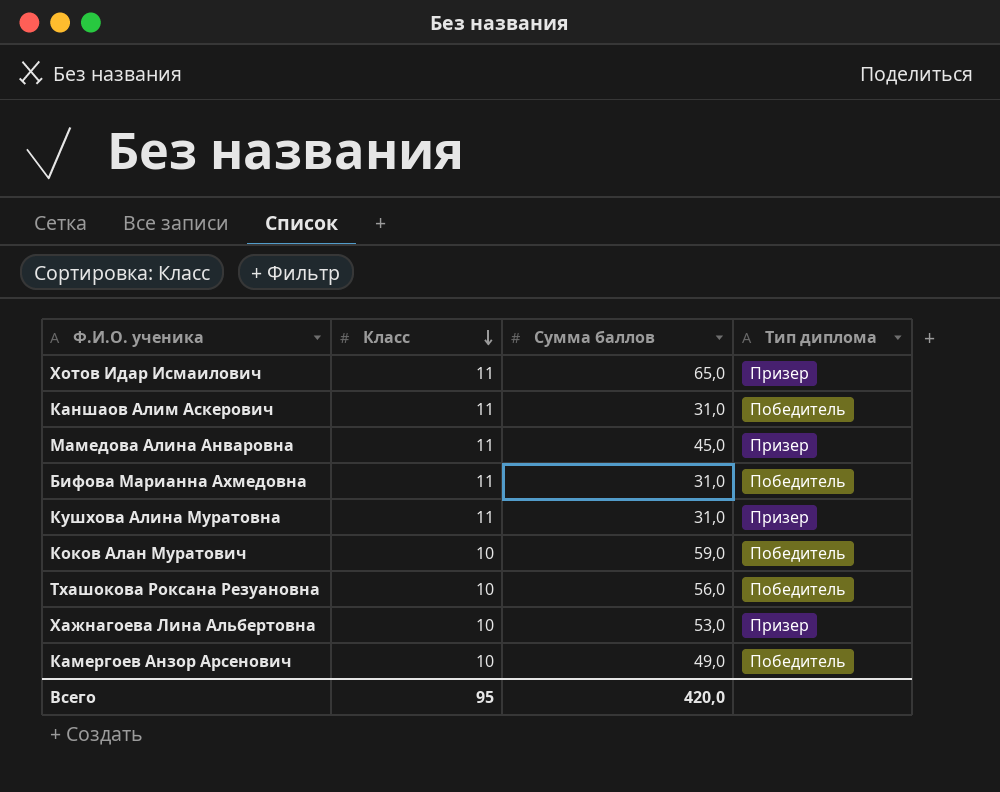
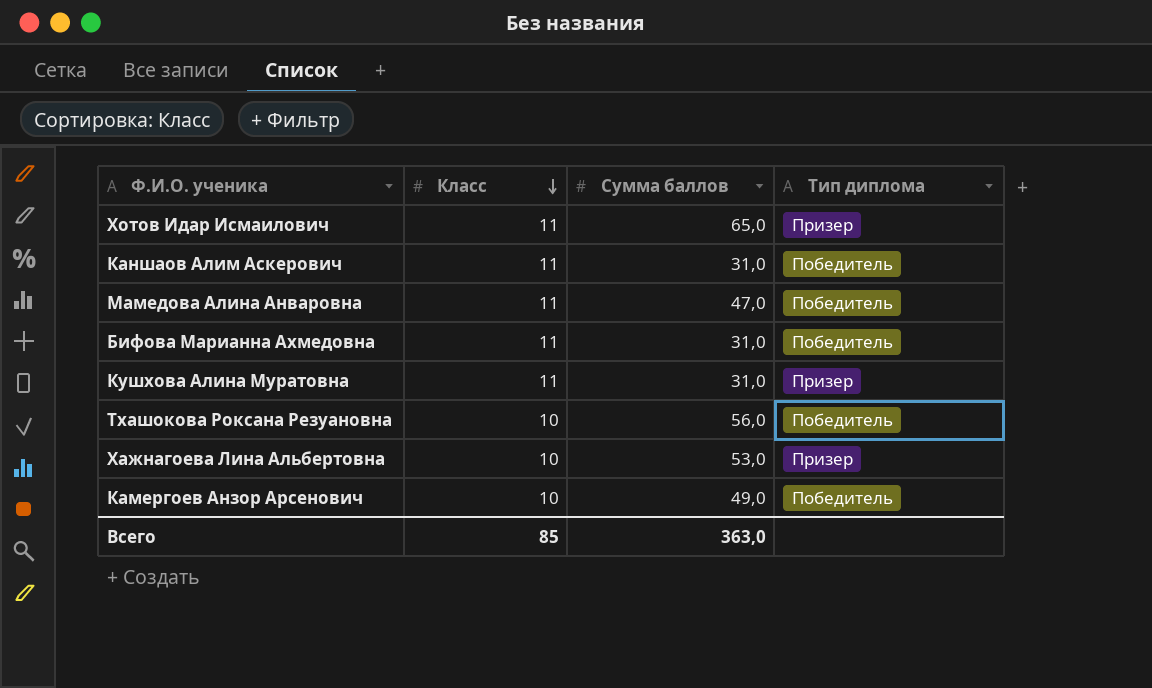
row Коков Алан Муратович: 10 | 59,0 | Победитель -> none
Мамедова Алина Анваровна | Сумма баллов: 45,0 -> 47,0
Мамедова Алина Анваровна | Тип диплома: Призер -> Победитель
Всего | Класс: 95 -> 85
Всего | Сумма баллов: 420,0 -> 363,0

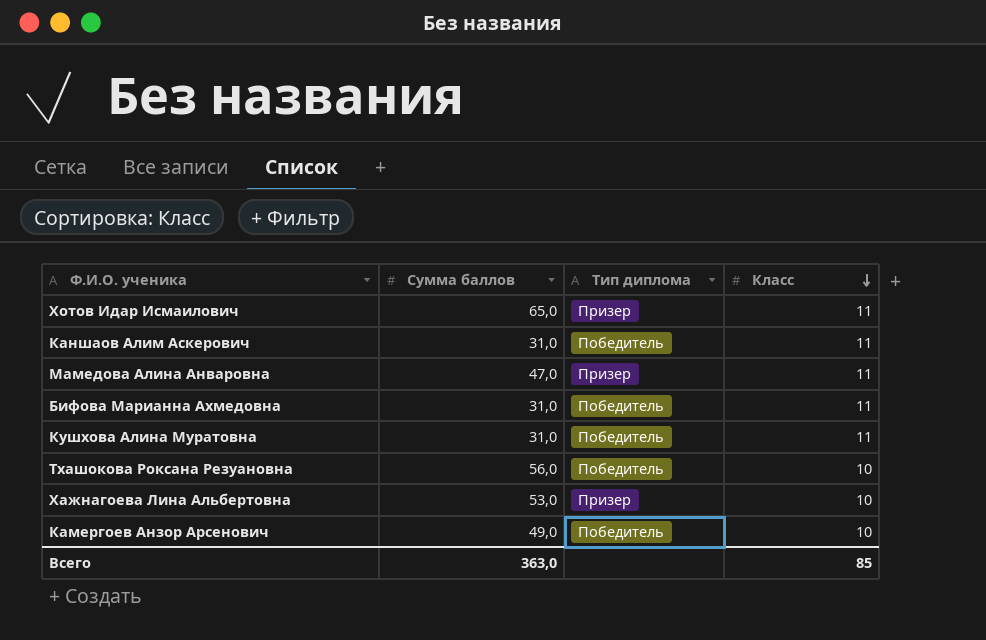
column Класс | position: 2 -> 4
Мамедова Алина Анваровна | Тип диплома: Победитель -> Призер
Кушхова Алина Муратовна | Тип диплома: Призер -> Победитель

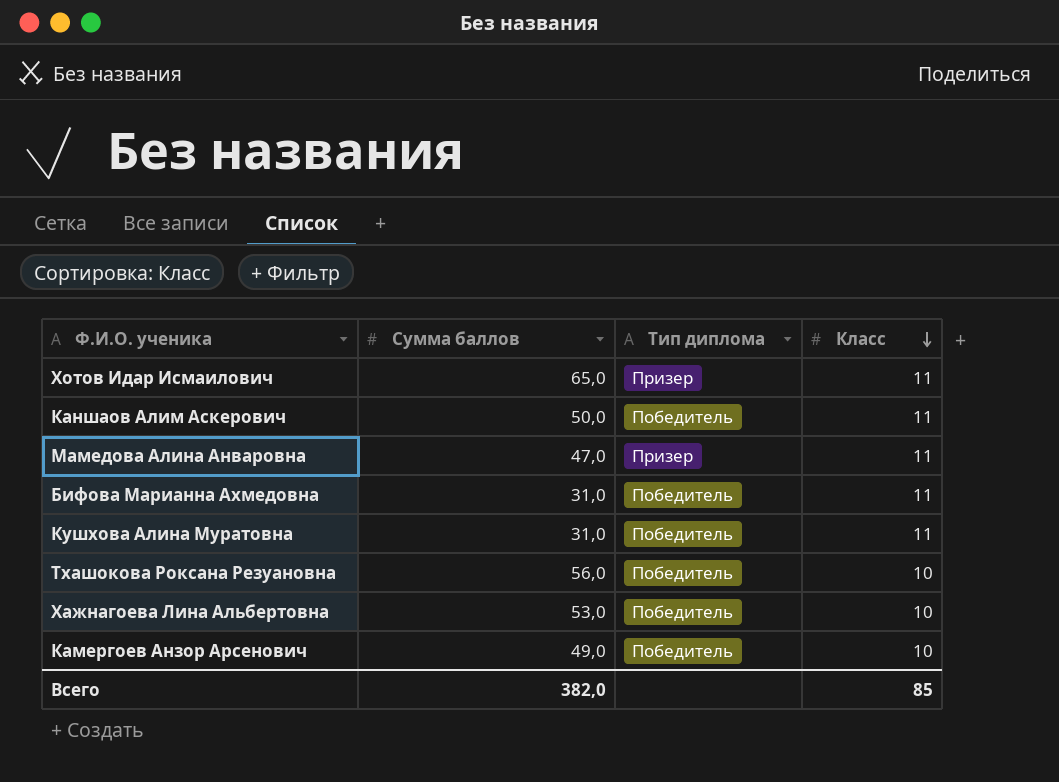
Каншаов Алим Аскерович | Сумма баллов: 31,0 -> 50,0
Хажнагоева Лина Альбертовна | Тип диплома: Призер -> Победитель
Всего | Сумма баллов: 363,0 -> 382,0

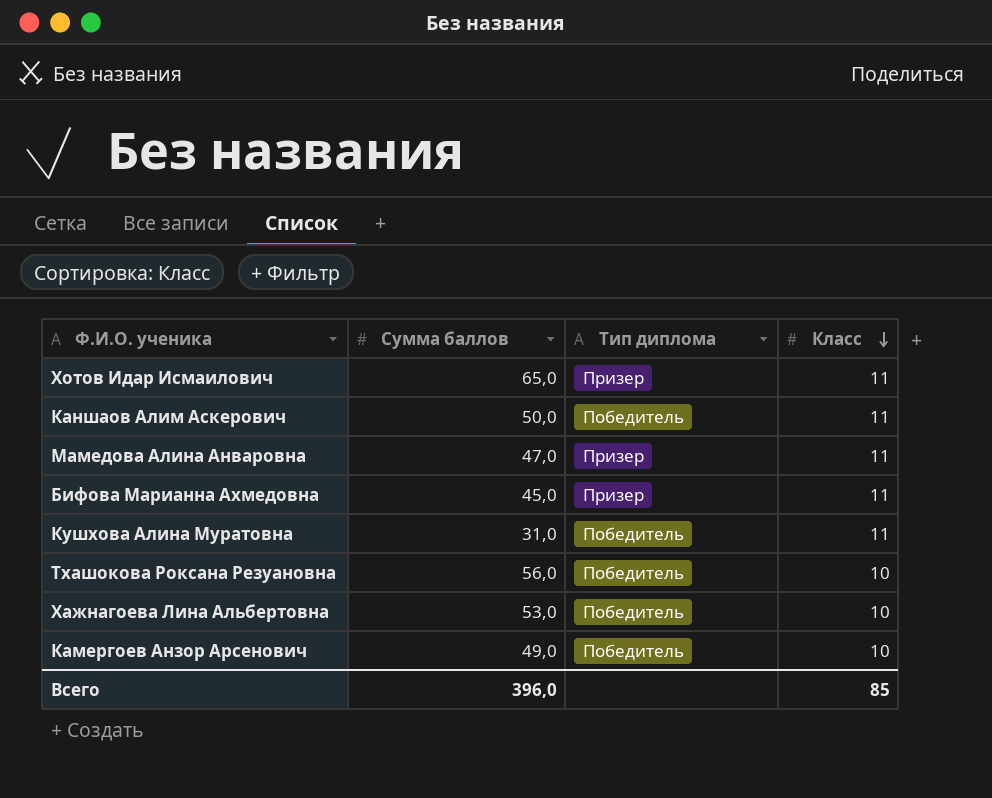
Бифова Марианна Ахмедовна | Сумма баллов: 31,0 -> 45,0
Бифова Марианна Ахмедовна | Тип диплома: Победитель -> Призер
Всего | Сумма баллов: 382,0 -> 396,0

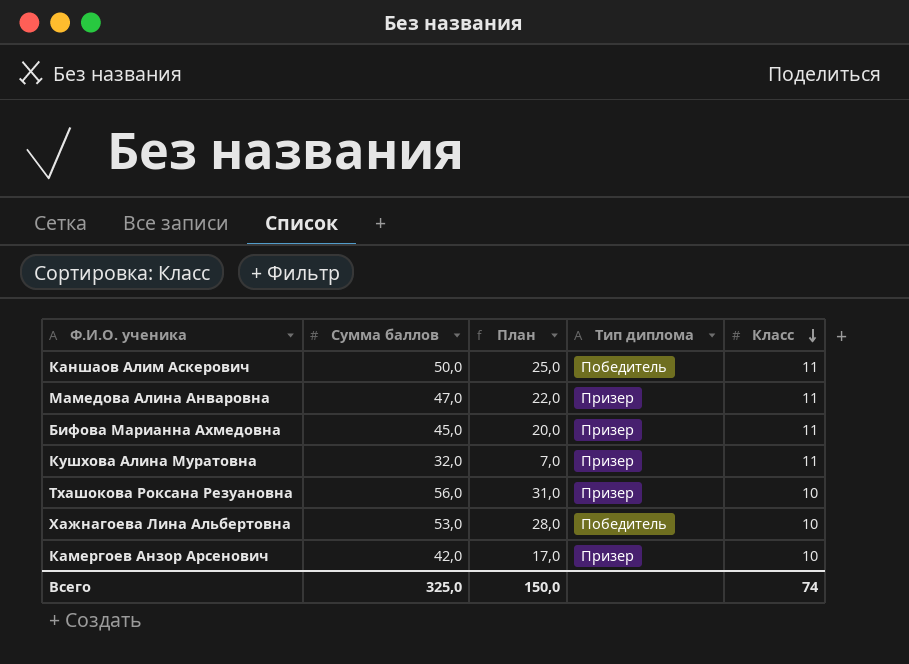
column План | formula: none -> [Сумма баллов] - 25
row Хотов Идар Исмаилович: 65,0 | Призер | 11 -> none
Кушхова Алина Муратовна | Сумма баллов: 31,0 -> 32,0
Кушхова Алина Муратовна | Тип диплома: Победитель -> Призер
Тхашокова Роксана Резуановна | Тип диплома: Победитель -> Призер
Камергоев Анзор Арсенович | Сумма баллов: 49,0 -> 42,0
Камергоев Анзор Арсенович | Тип диплома: Победитель -> Призер
Всего | Сумма баллов: 396,0 -> 325,0
Всего | Класс: 85 -> 74

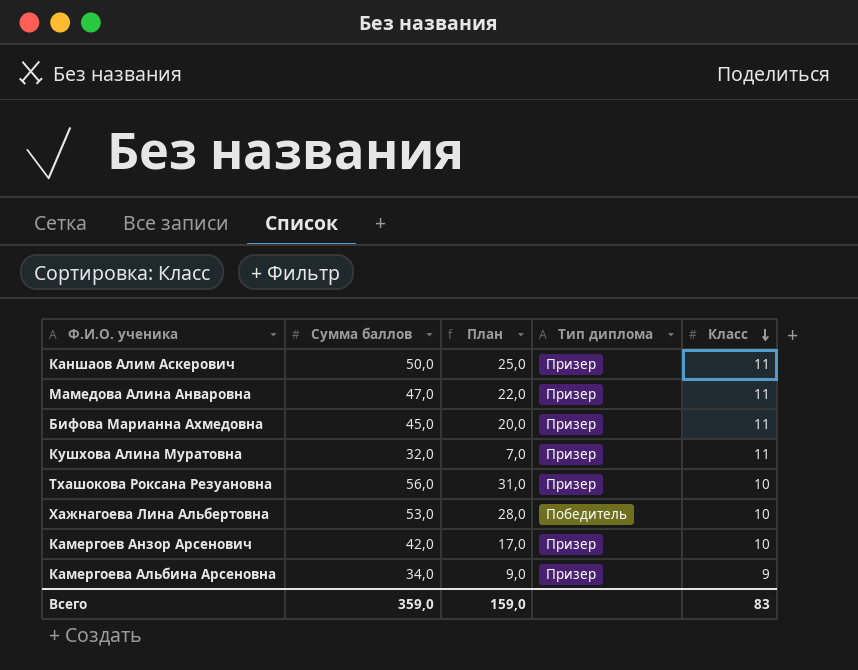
Каншаов Алим Аскерович | Тип диплома: Победитель -> Призер
row Камергоева Альбина Арсеновна: none -> 34,0 | 9,0 | Призер | 9
Всего | Сумма баллов: 325,0 -> 359,0
Всего | План: 150,0 -> 159,0
Всего | Класс: 74 -> 83

